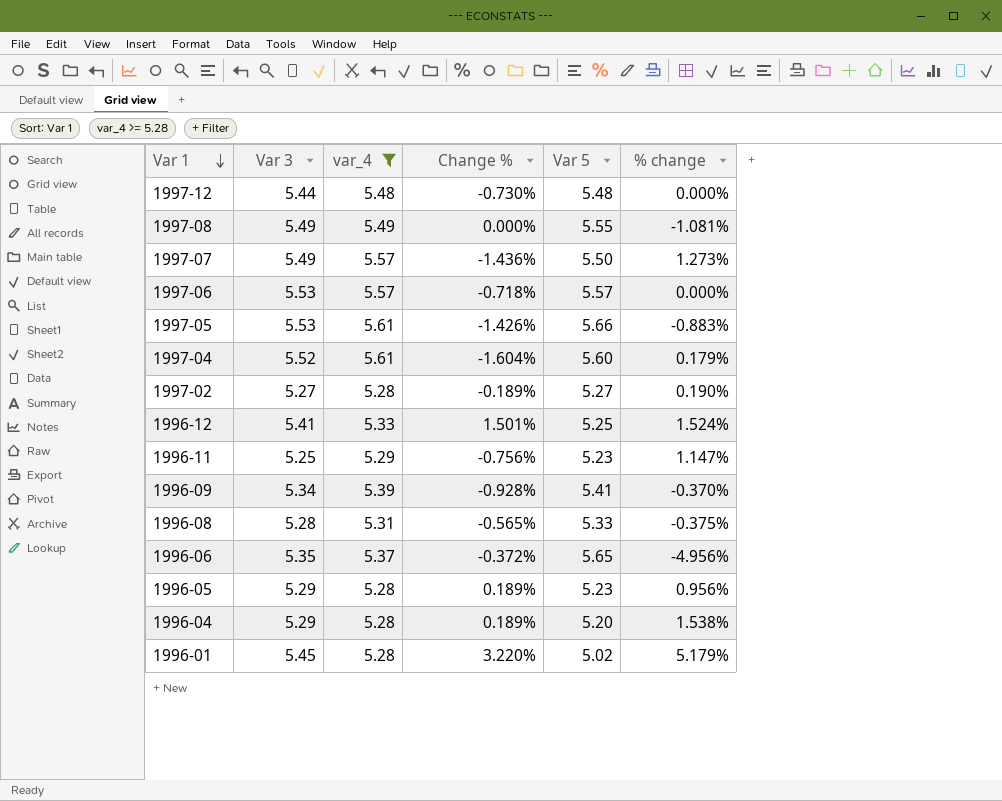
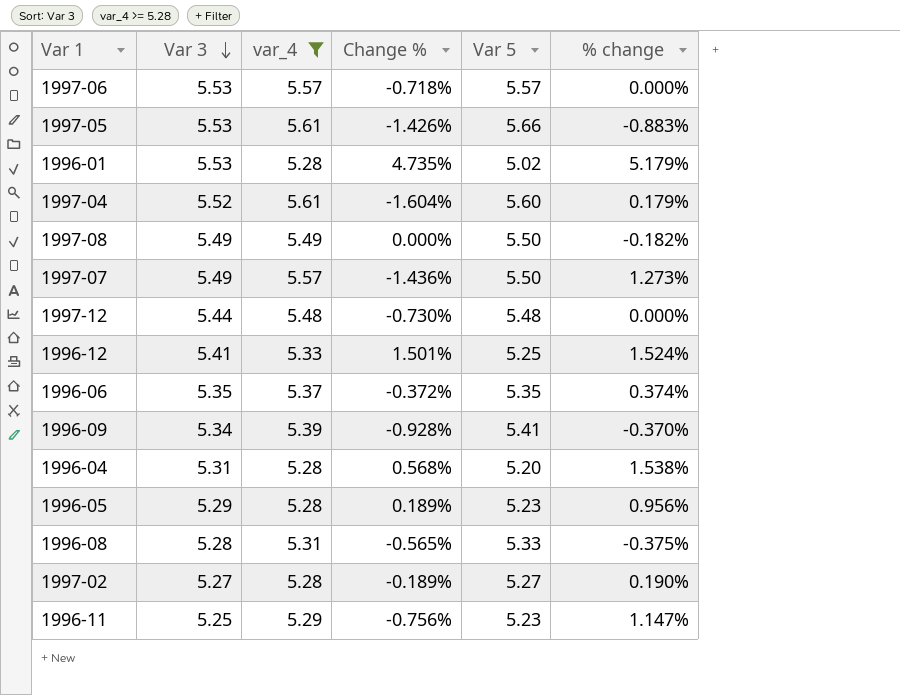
row order: Var 1 descending -> Var 3 descending
1996-01 | Var 3: 5.45 -> 5.53
1996-01 | Change %: 3.220% -> 4.735%
1997-08 | Var 5: 5.55 -> 5.50
1997-08 | % change: -1.081% -> -0.182%
1996-06 | Var 5: 5.65 -> 5.35
1996-06 | % change: -4.956% -> 0.374%
1996-04 | Var 3: 5.29 -> 5.31
1996-04 | Change %: 0.189% -> 0.568%

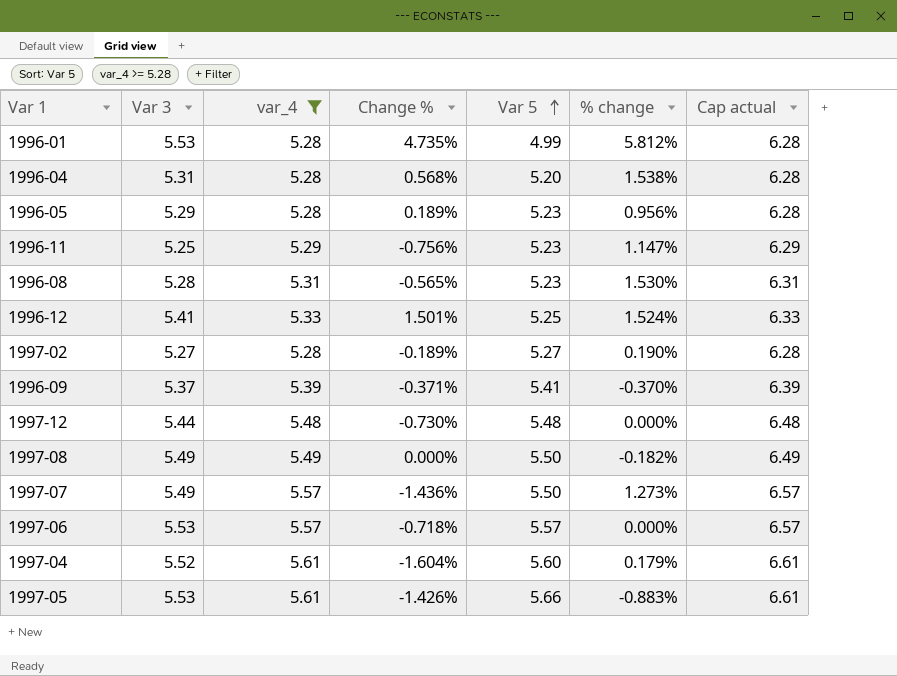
row order: Var 3 descending -> Var 5 ascending
column Cap actual | formula: none -> [var_4] + 1
row 1996-06: 5.35 | 5.37 | -0.372% | 5.35 | 0.374% -> none
1996-01 | Var 5: 5.02 -> 4.99
1996-01 | % change: 5.179% -> 5.812%
1996-08 | Var 5: 5.33 -> 5.23
1996-08 | % change: -0.375% -> 1.530%
1996-09 | Var 3: 5.34 -> 5.37
1996-09 | Change %: -0.928% -> -0.371%

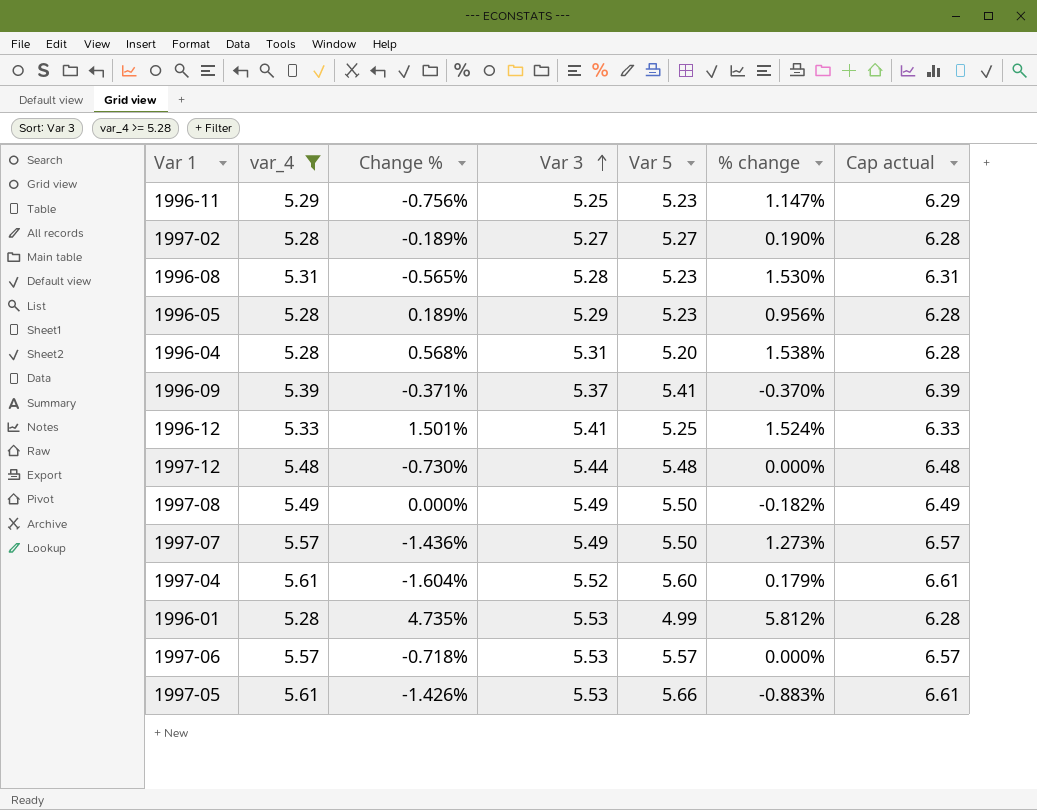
row order: Var 5 ascending -> Var 3 ascending
column Var 3 | position: 2 -> 4

